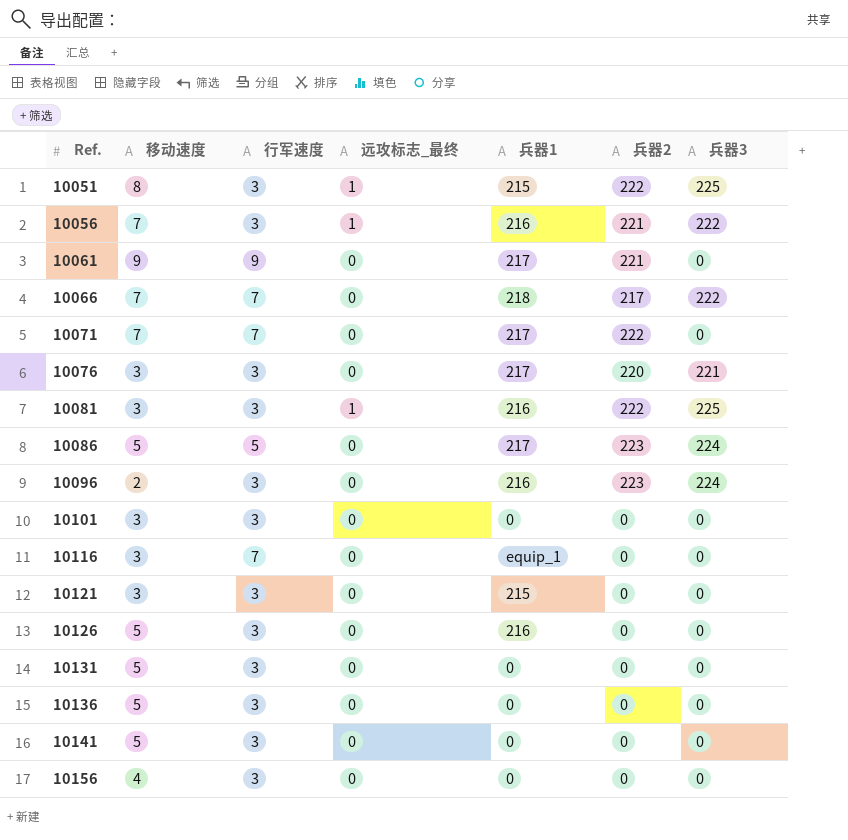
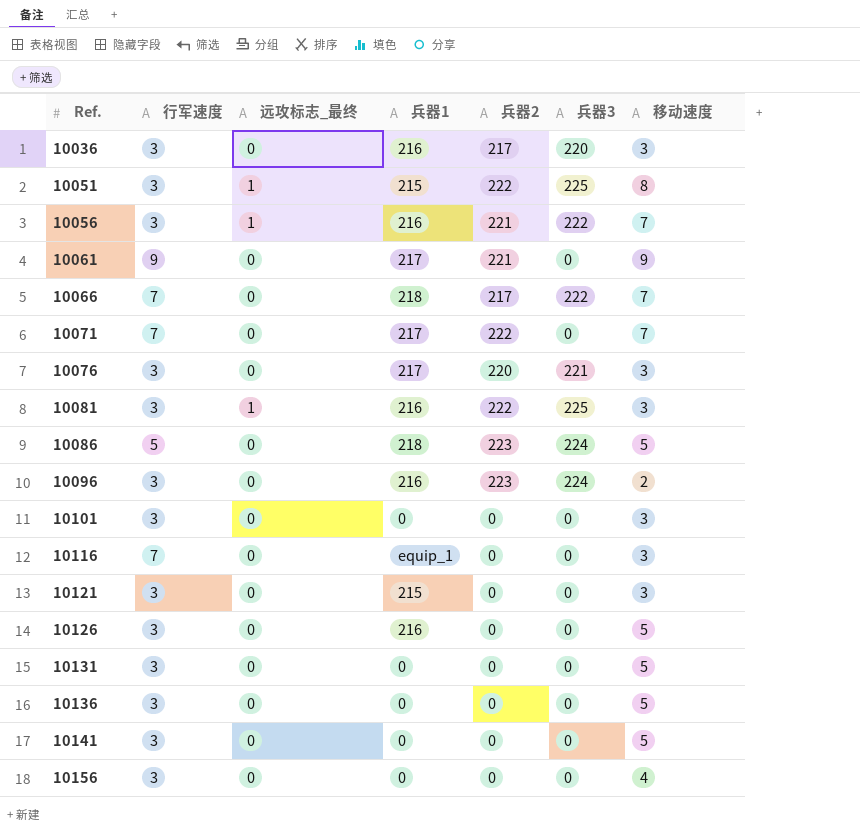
column 移动速度 | position: 2 -> 7
row 10036: none -> 3 | 0 | 216 | 217 | 220 | 3
10086 | 兵器1: 217 -> 218

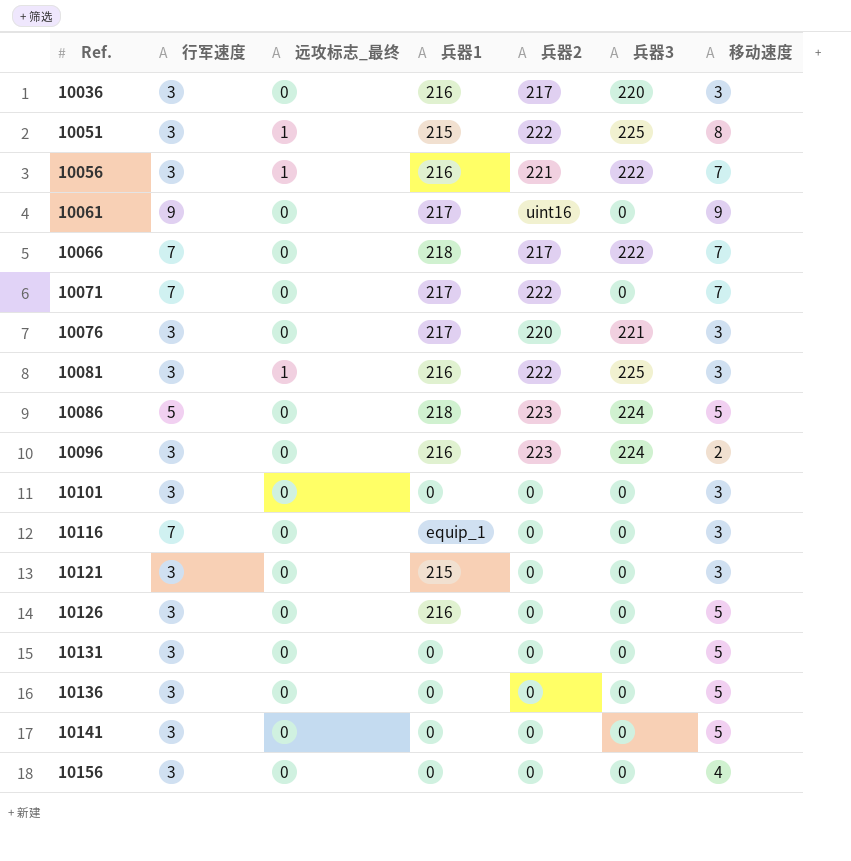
10061 | 兵器2: 221 -> uint16

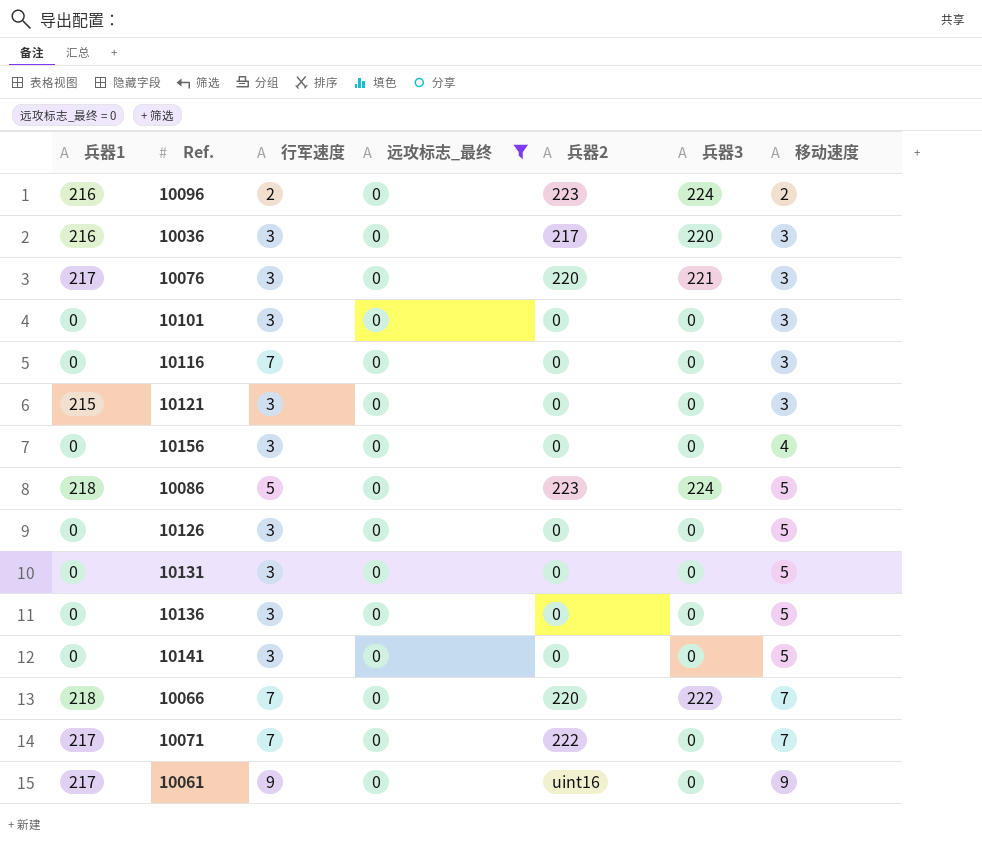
filter: none -> 远攻标志_最终 = 0
row order: Ref. ascending -> 移动速度 ascending
column 兵器1 | position: 4 -> 1
10096 | 行军速度: 3 -> 2
10116 | 兵器1: equip_1 -> 0
10126 | 兵器1: 216 -> 0
10066 | 兵器2: 217 -> 220

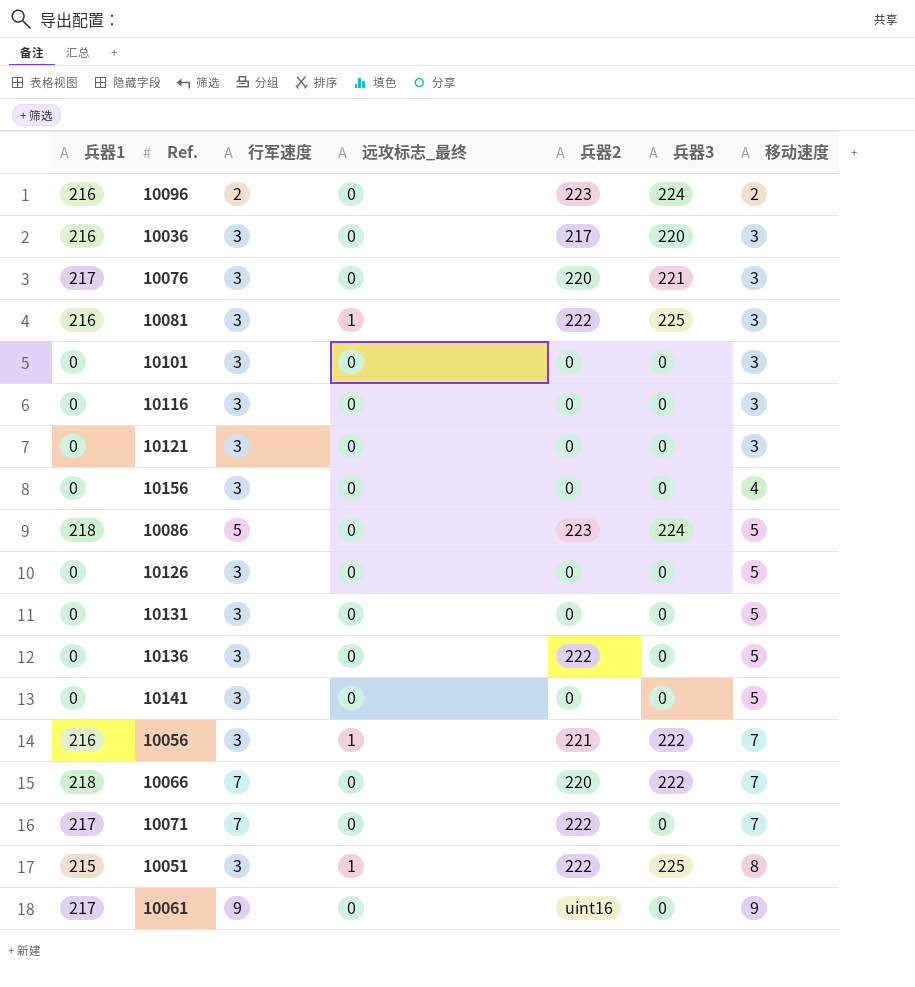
filter: 远攻标志_最终 = 0 -> none
10116 | 行军速度: 7 -> 3
10121 | 兵器1: 215 -> 0
10136 | 兵器2: 0 -> 222

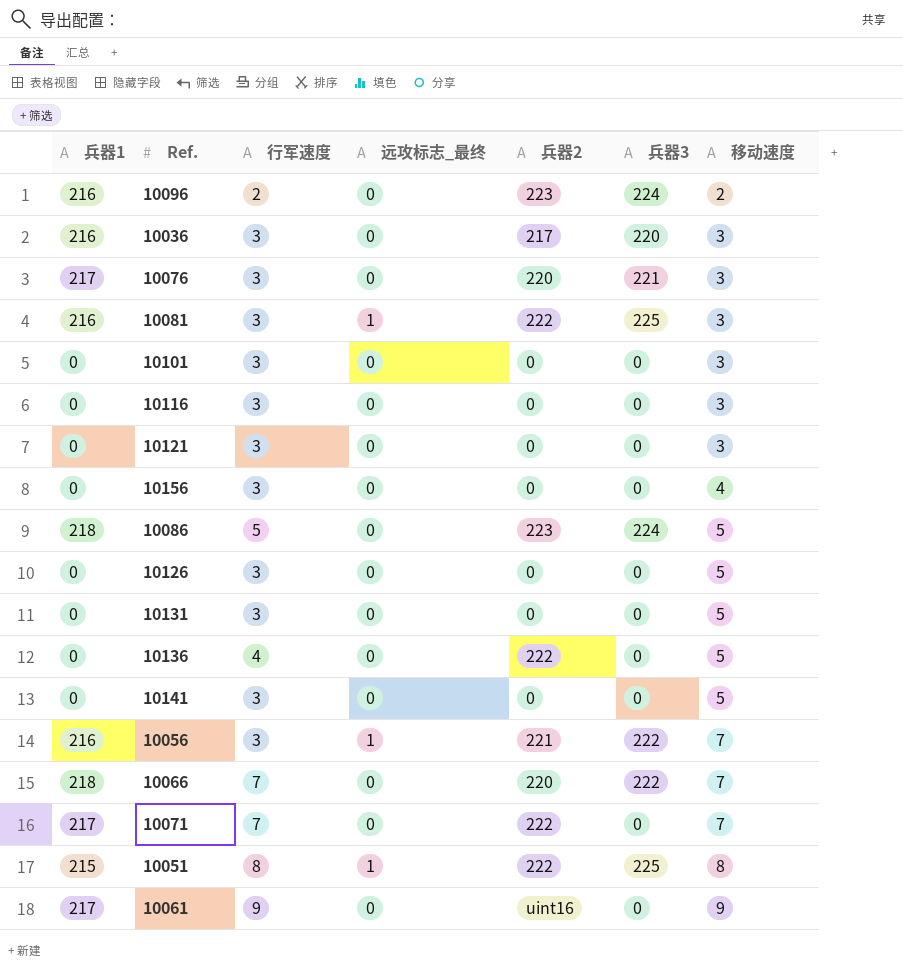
10136 | 行军速度: 3 -> 4
10051 | 行军速度: 3 -> 8

